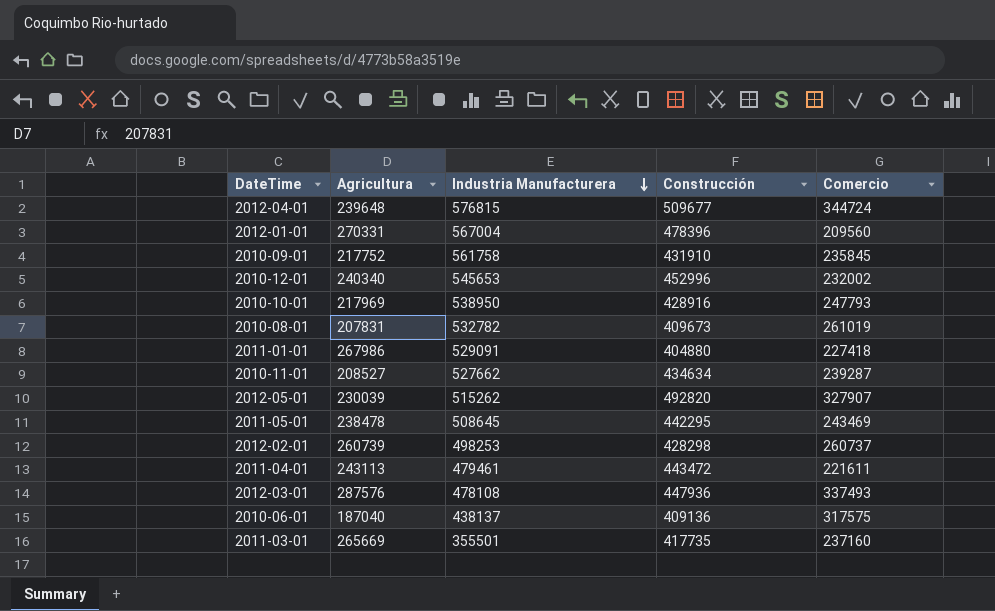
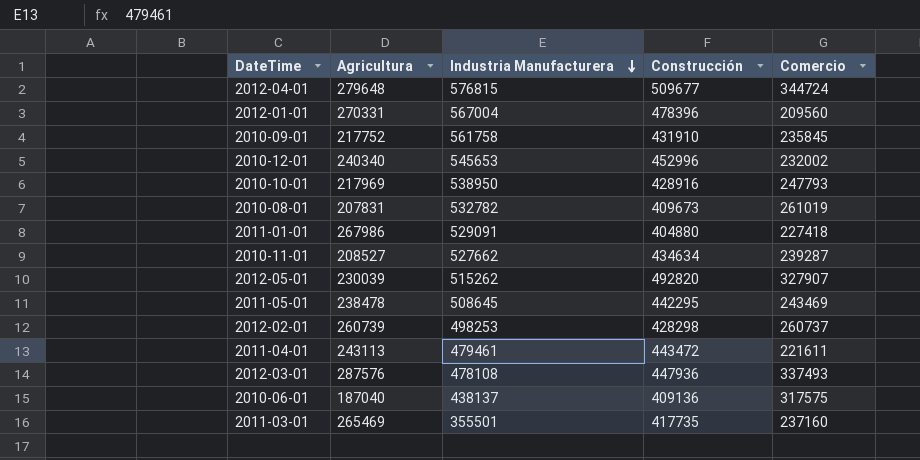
2012-04-01 | Agricultura: 239648 -> 279648
2011-03-01 | Agricultura: 265669 -> 265469

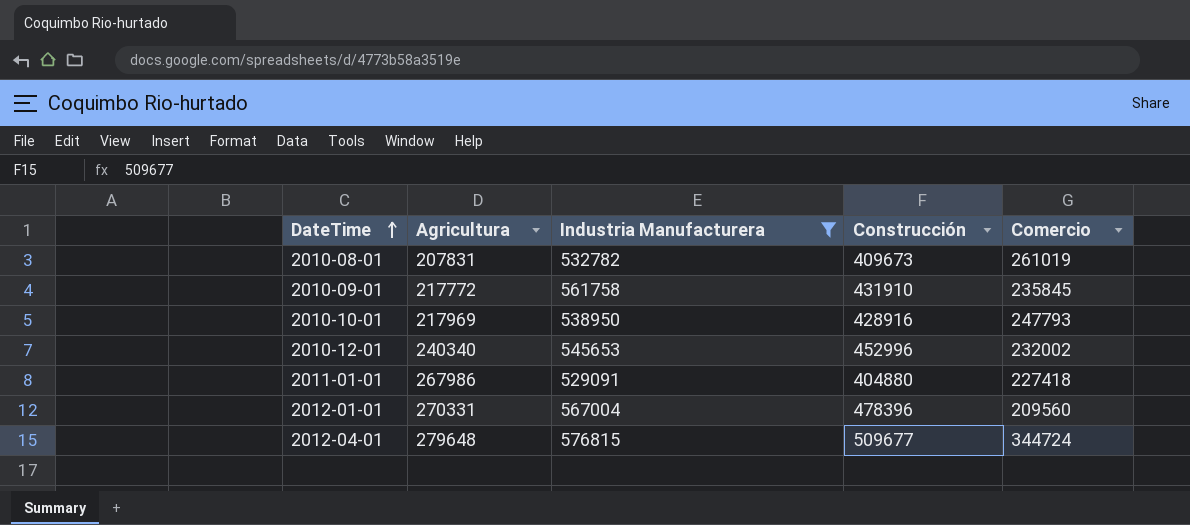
filter: none -> Industria Manufacturera >= 529091
row order: Industria Manufacturera descending -> DateTime ascending
2010-09-01 | Agricultura: 217752 -> 217772

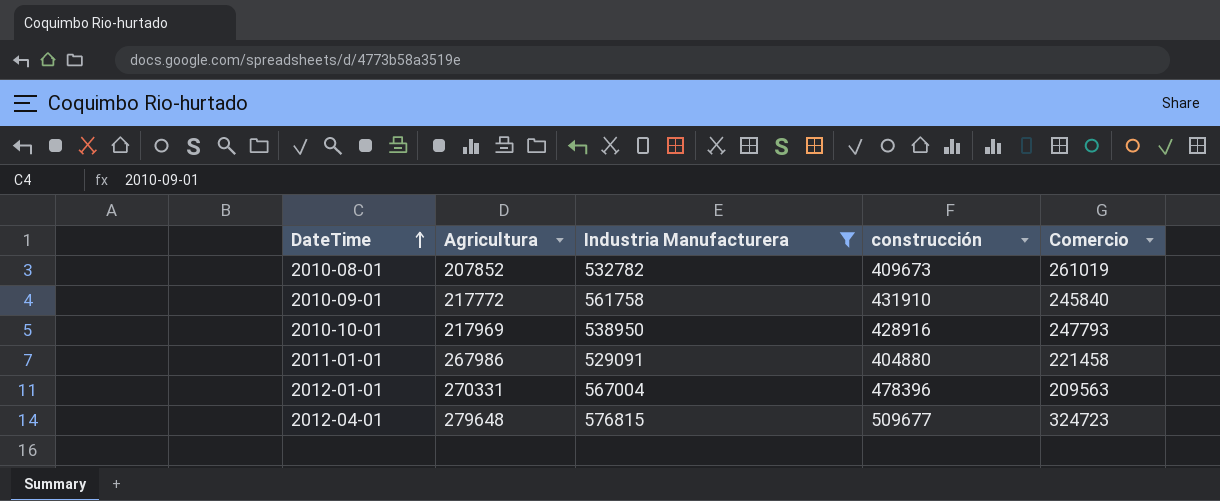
column name: Construcción -> construcción
row 2010-12-01: 240340 | 545653 | 452996 | 232002 -> none
2010-08-01 | Agricultura: 207831 -> 207852
2010-09-01 | Comercio: 235845 -> 245840
2011-01-01 | Comercio: 227418 -> 221458
2012-01-01 | Comercio: 209560 -> 209563
2012-04-01 | Comercio: 344724 -> 324723

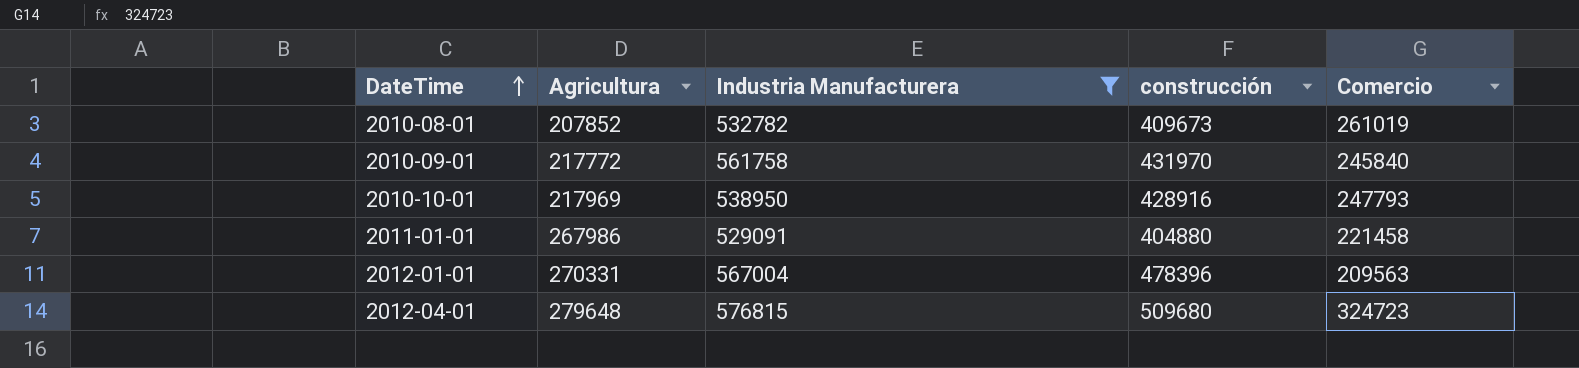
2010-09-01 | construcción: 431910 -> 431970
2012-04-01 | construcción: 509677 -> 509680

